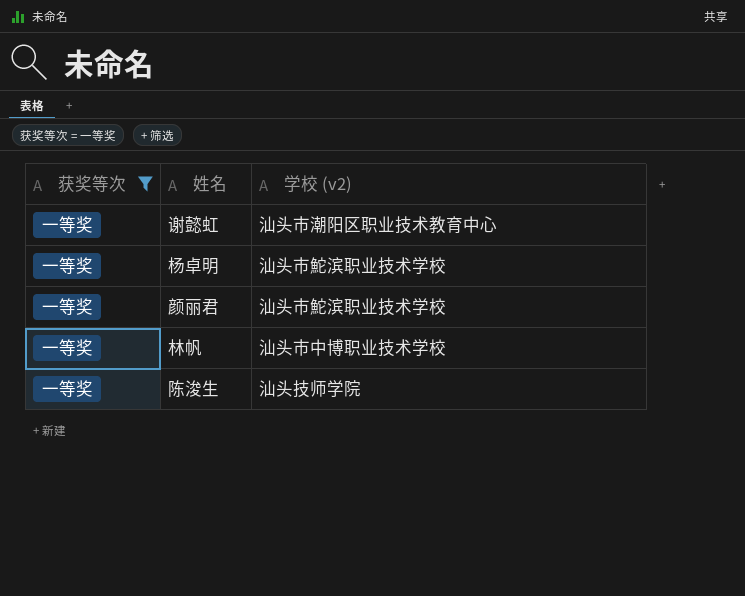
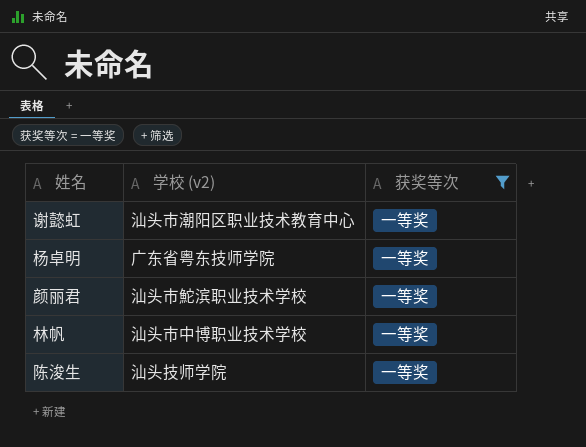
column 获奖等次 | position: 1 -> 3
杨卓明 | 学校 (v2): 汕头市鮀滨职业技术学校 -> 广东省粤东技师学院

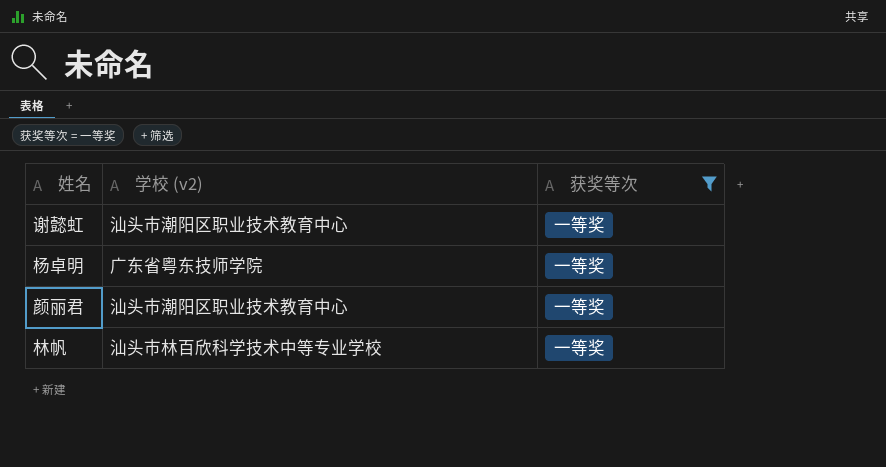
row 陈浚生: 汕头技师学院 | 一等奖 -> none
颜丽君 | 学校 (v2): 汕头市鮀滨职业技术学校 -> 汕头市潮阳区职业技术教育中心
林帆 | 学校 (v2): 汕头市中博职业技术学校 -> 汕头市林百欣科学技术中等专业学校

